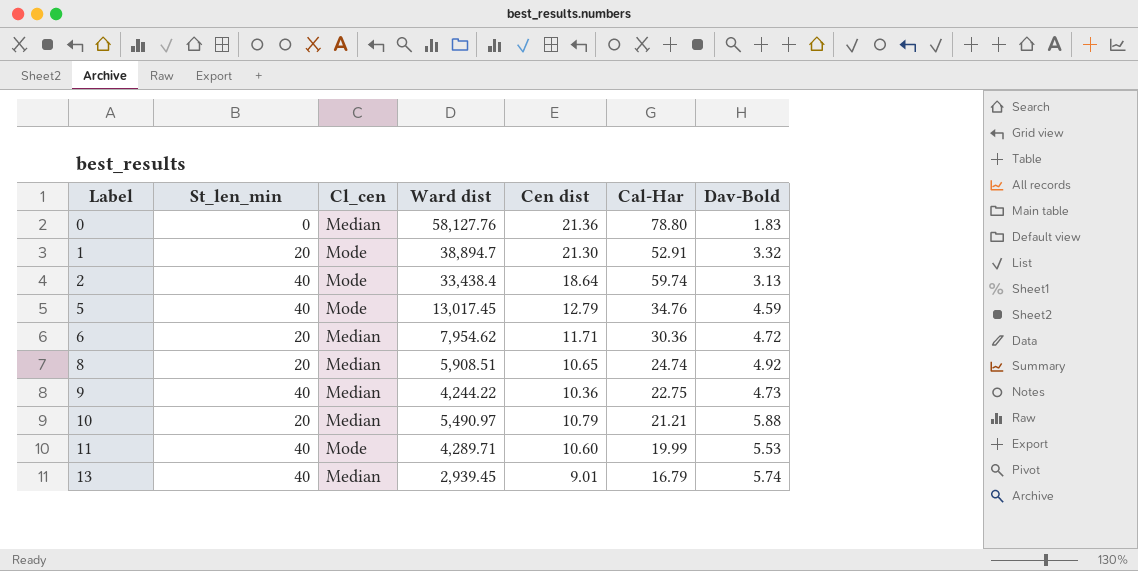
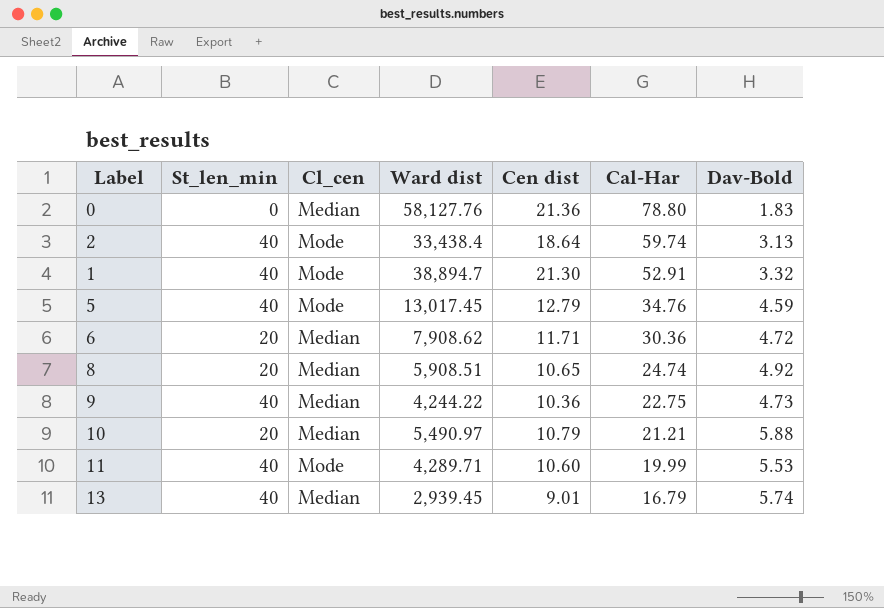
row order: Label ascending -> Cal-Har descending
1 | St_len_min: 20 -> 40
6 | Ward dist: 7,954.62 -> 7,908.62

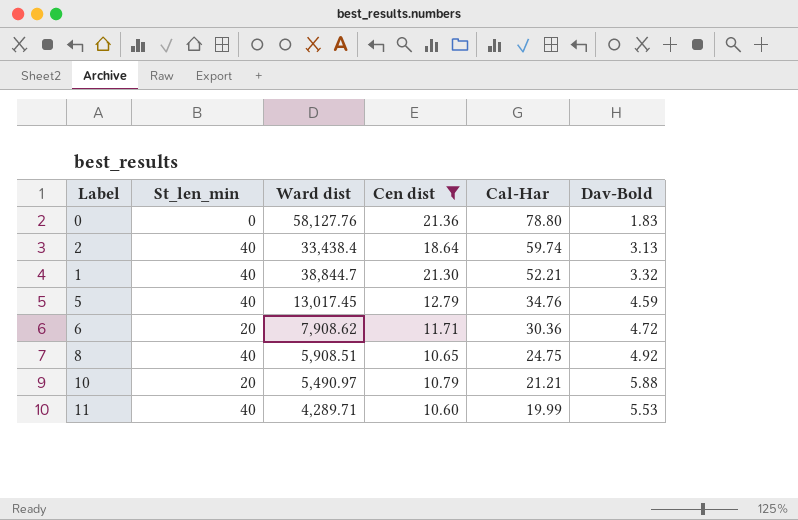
filter: none -> Cen dist >= 10.60
column Cl_cen | position: 3 -> none
1 | Ward dist: 38,894.7 -> 38,844.7
1 | Cal-Har: 52.91 -> 52.21
8 | St_len_min: 20 -> 40
8 | Cal-Har: 24.74 -> 24.75

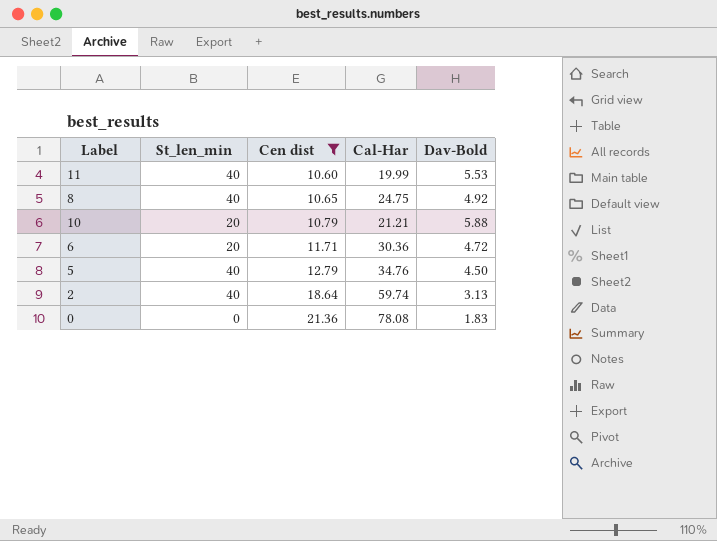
row order: Cal-Har descending -> Cen dist ascending
column Ward dist | position: 3 -> none
row 1: 40 | 38,844.7 | 21.30 | 52.21 | 3.32 -> none
5 | Dav-Bold: 4.59 -> 4.50
0 | Cal-Har: 78.80 -> 78.08

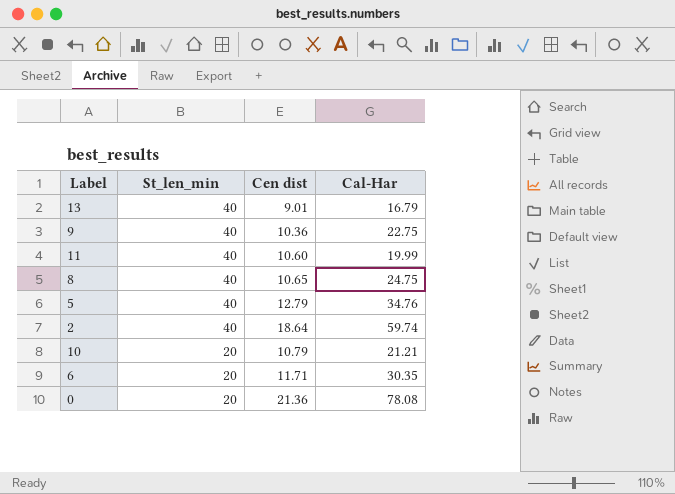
filter: Cen dist >= 10.60 -> none
row order: Cen dist ascending -> St_len_min descending
column Dav-Bold | position: 5 -> none
6 | Cal-Har: 30.36 -> 30.35
0 | St_len_min: 0 -> 20

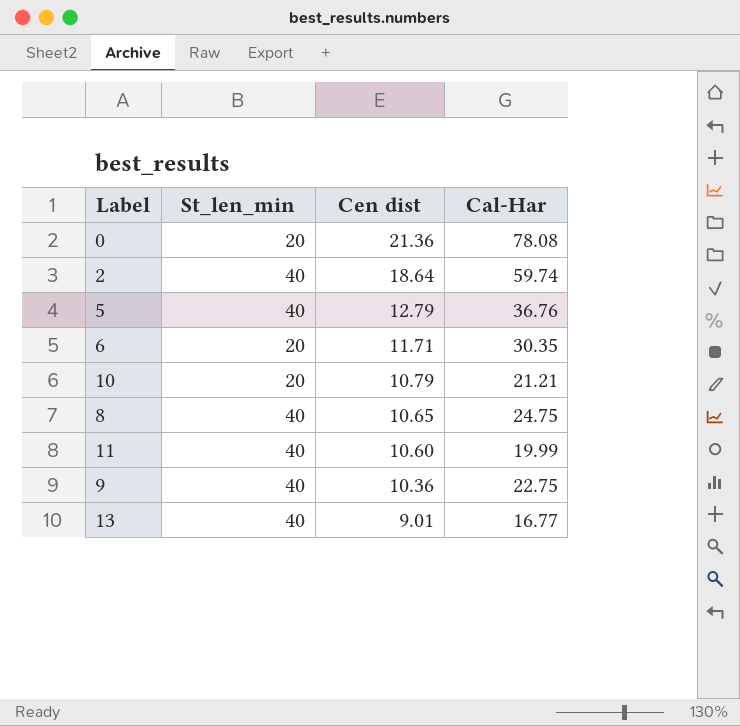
row order: St_len_min descending -> Cen dist descending
5 | Cal-Har: 34.76 -> 36.76
13 | Cal-Har: 16.79 -> 16.77

